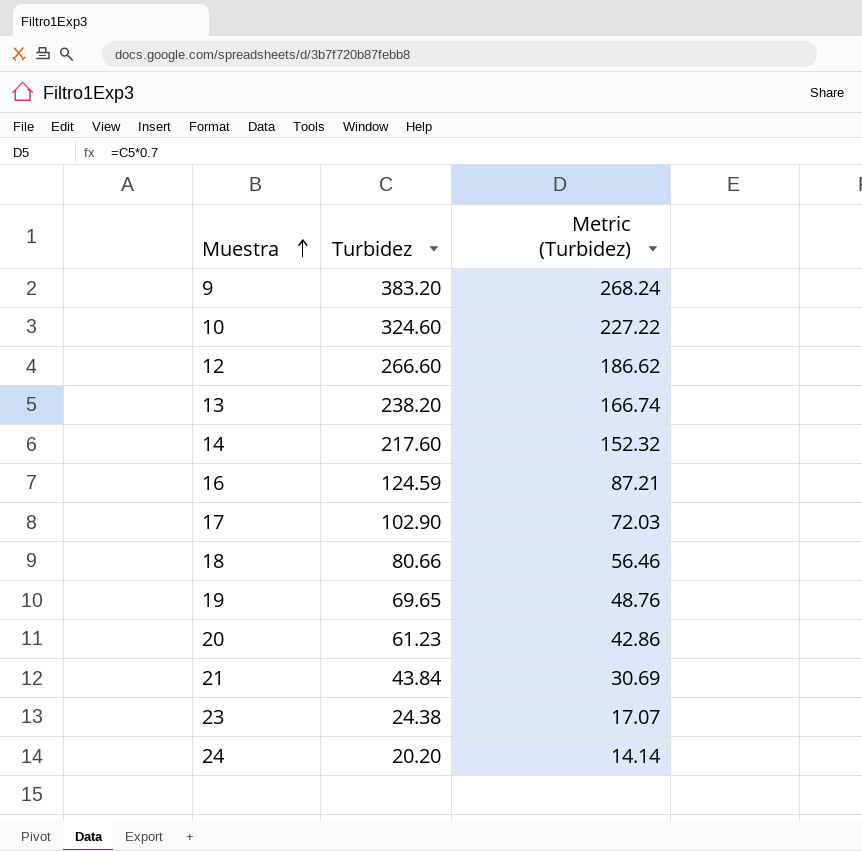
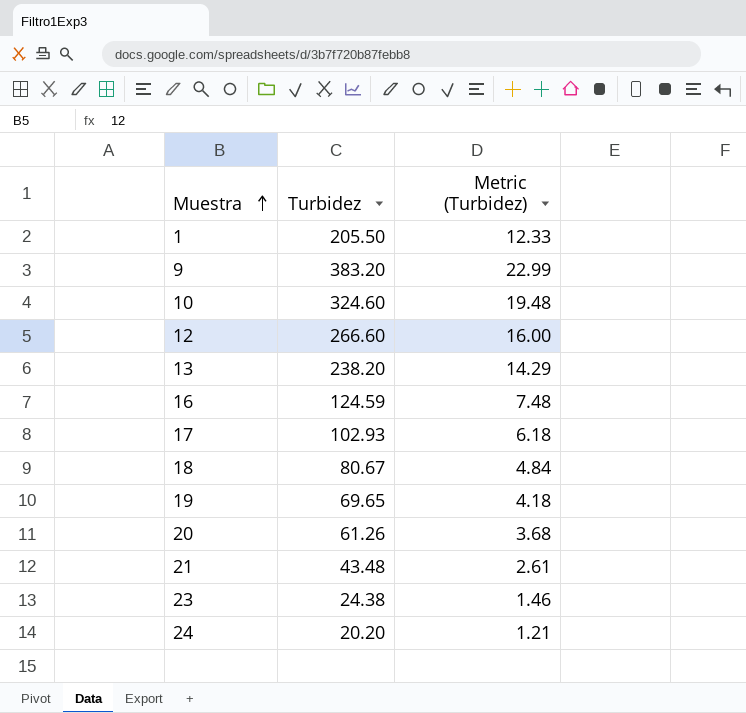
column Metric (Turbidez) | formula: [Turbidez] * 0.7 -> [Turbidez] * 0.06
row 14: 217.60 | 152.32 -> none
row 1: none -> 205.50 | 12.33
17 | Turbidez: 102.90 -> 102.93
18 | Turbidez: 80.66 -> 80.67
20 | Turbidez: 61.23 -> 61.26
21 | Turbidez: 43.84 -> 43.48

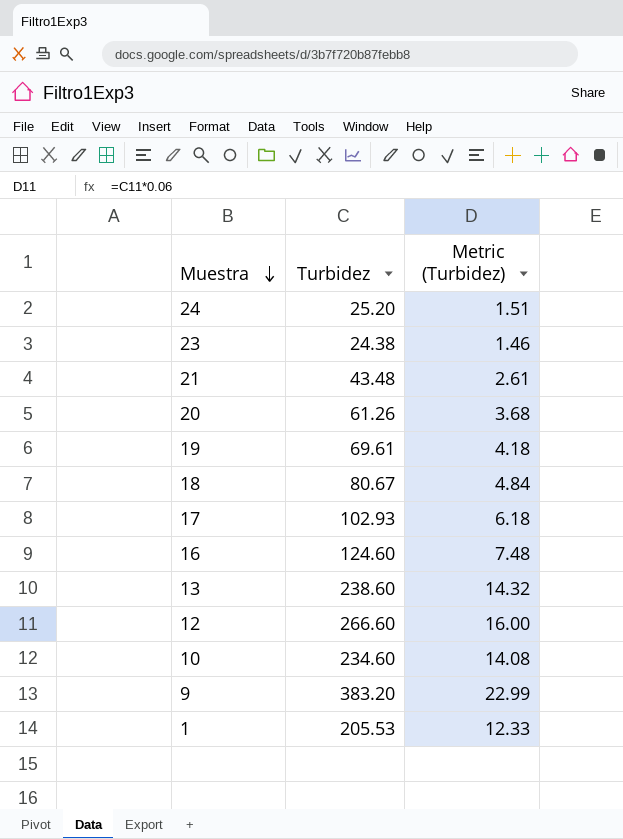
row order: Muestra ascending -> Muestra descending
24 | Turbidez: 20.20 -> 25.20
24 | Metric (Turbidez): 1.21 -> 1.51
19 | Turbidez: 69.65 -> 69.61
16 | Turbidez: 124.59 -> 124.60
13 | Turbidez: 238.20 -> 238.60
13 | Metric (Turbidez): 14.29 -> 14.32
10 | Turbidez: 324.60 -> 234.60
10 | Metric (Turbidez): 19.48 -> 14.08
1 | Turbidez: 205.50 -> 205.53

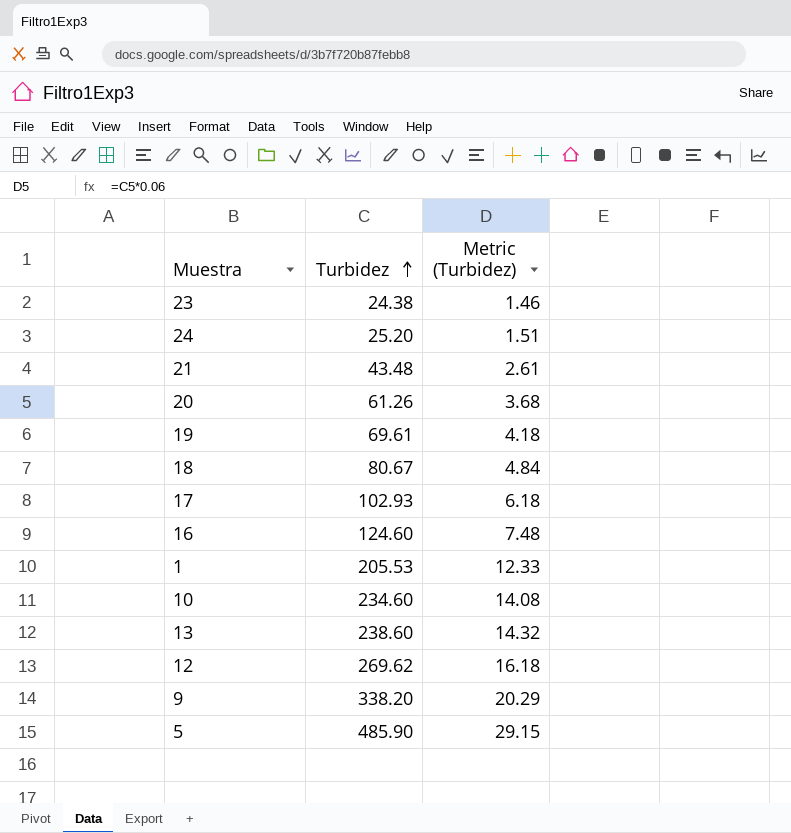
row order: Muestra descending -> Turbidez ascending
12 | Turbidez: 266.60 -> 269.62
12 | Metric (Turbidez): 16.00 -> 16.18
9 | Turbidez: 383.20 -> 338.20
9 | Metric (Turbidez): 22.99 -> 20.29
row 5: none -> 485.90 | 29.15

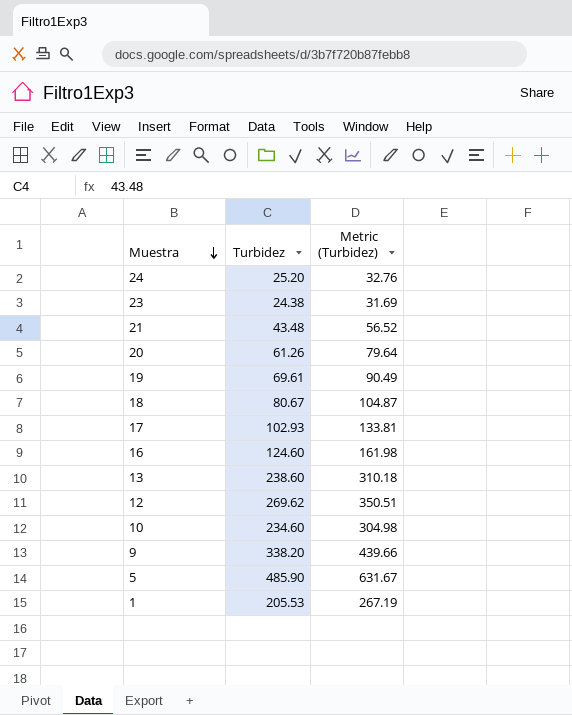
row order: Turbidez ascending -> Muestra descending
column Metric (Turbidez) | formula: [Turbidez] * 0.06 -> [Turbidez] * 1.3

